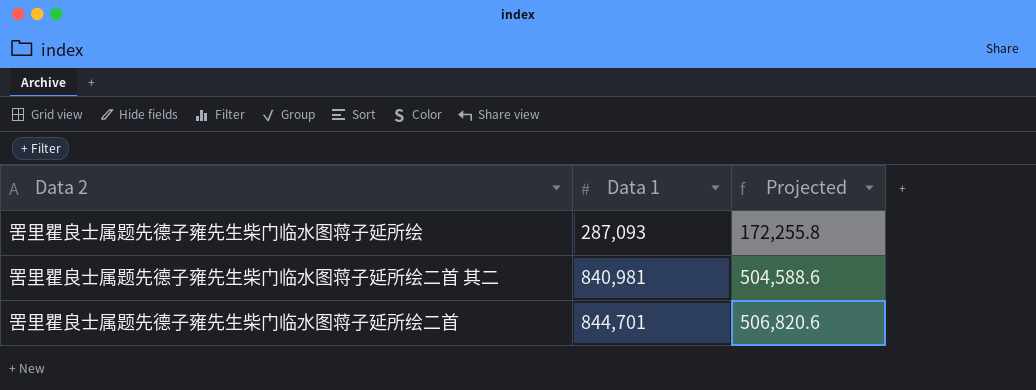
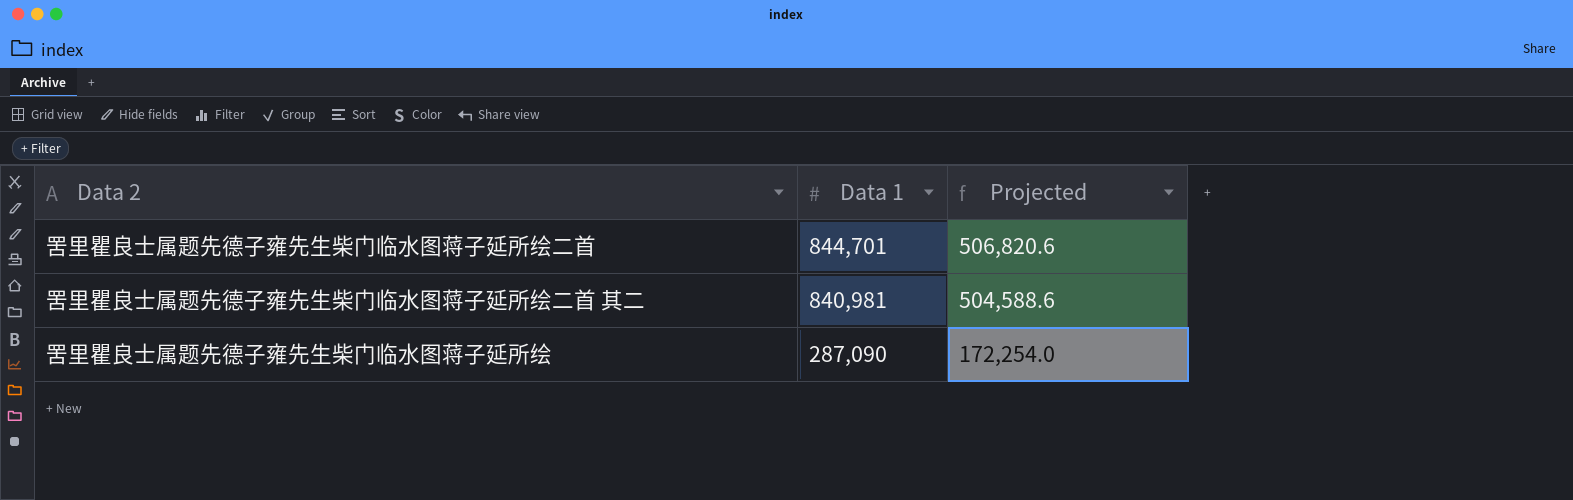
row order: Data 1 ascending -> Data 1 descending
罟里瞿良士属题先德子雍先生柴门临水图蒋子延所绘 | Data 1: 287,093 -> 287,090
罟里瞿良士属题先德子雍先生柴门临水图蒋子延所绘 | Projected: 172,255.8 -> 172,254.0

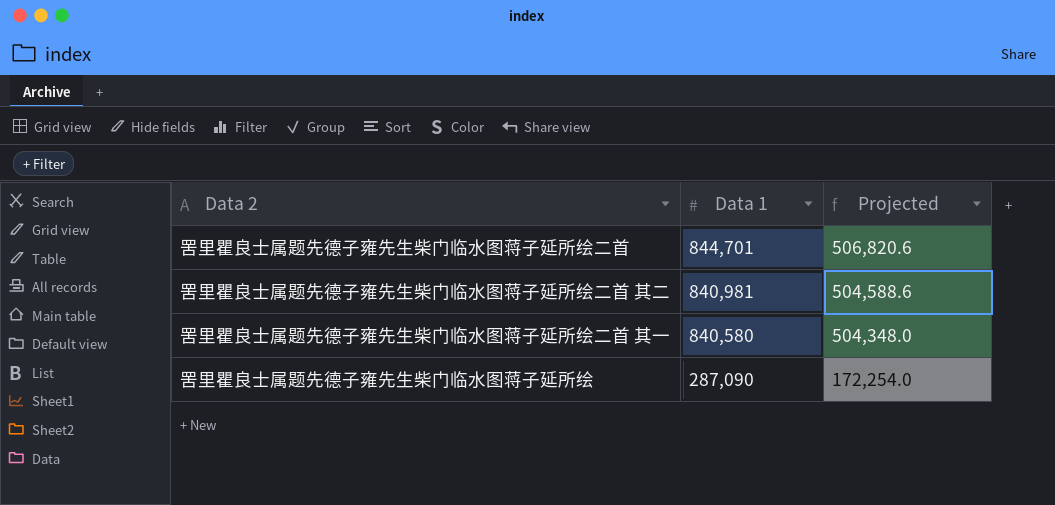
row 罟里瞿良士属题先德子雍先生柴门临水图蒋子延所绘二首 其一: none -> 840,580 | 504,348.0

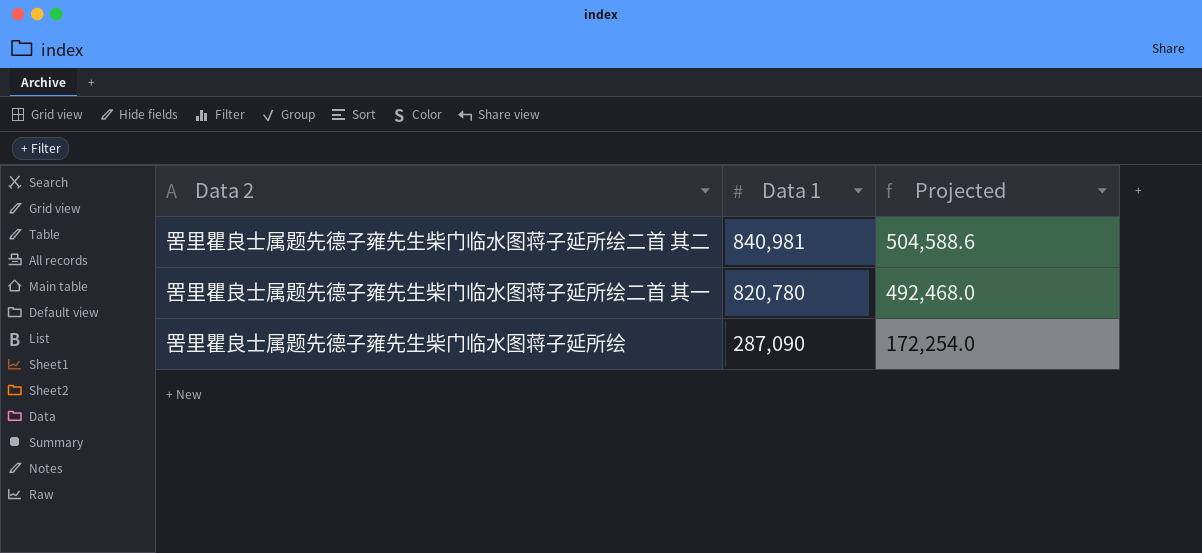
row 罟里瞿良士属题先德子雍先生柴门临水图蒋子延所绘二首: 844,701 | 506,820.6 -> none
罟里瞿良士属题先德子雍先生柴门临水图蒋子延所绘二首 其一 | Data 1: 840,580 -> 820,780
罟里瞿良士属题先德子雍先生柴门临水图蒋子延所绘二首 其一 | Projected: 504,348.0 -> 492,468.0

